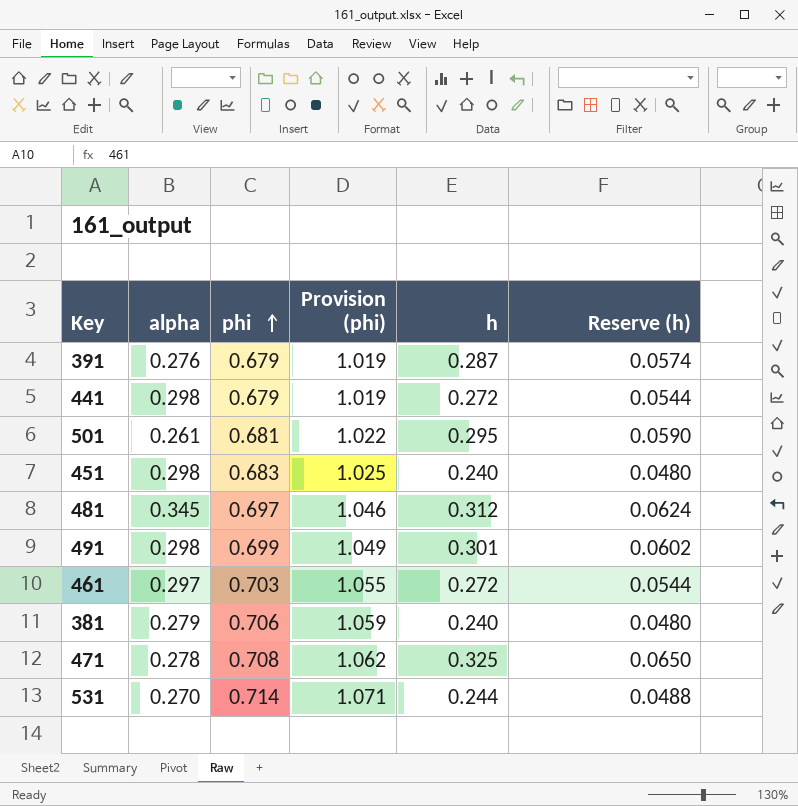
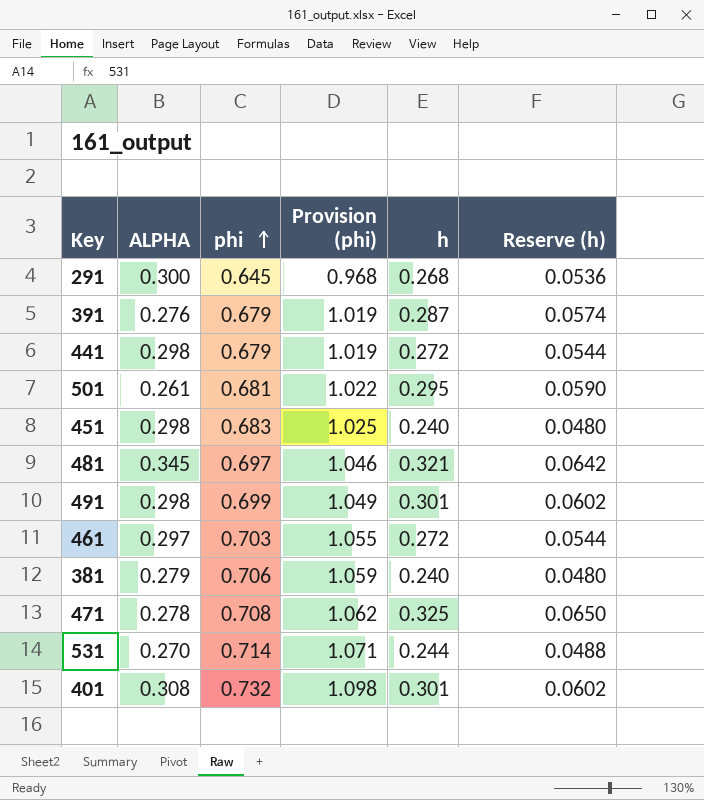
column name: alpha -> ALPHA
row 291: none -> 0.300 | 0.645 | 0.968 | 0.268 | 0.0536
481 | h: 0.312 -> 0.321
481 | Reserve (h): 0.0624 -> 0.0642
row 401: none -> 0.308 | 0.732 | 1.098 | 0.301 | 0.0602

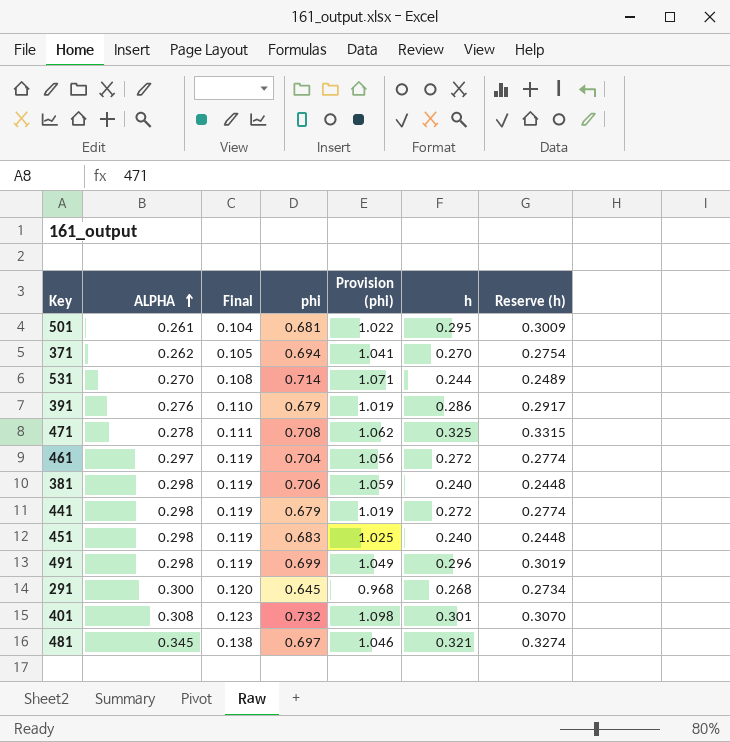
row order: phi ascending -> ALPHA ascending
column Final | formula: none -> [ALPHA] * 0.4
column Reserve (h) | formula: [h] * 0.2 -> [h] * 1.02
row 371: none -> 0.262 | 0.105 | 0.694 | 1.041 | 0.270 | 0.2754
391 | h: 0.287 -> 0.286
461 | phi: 0.703 -> 0.704
461 | Provision (phi): 1.055 -> 1.056
381 | ALPHA: 0.279 -> 0.298
491 | h: 0.301 -> 0.296

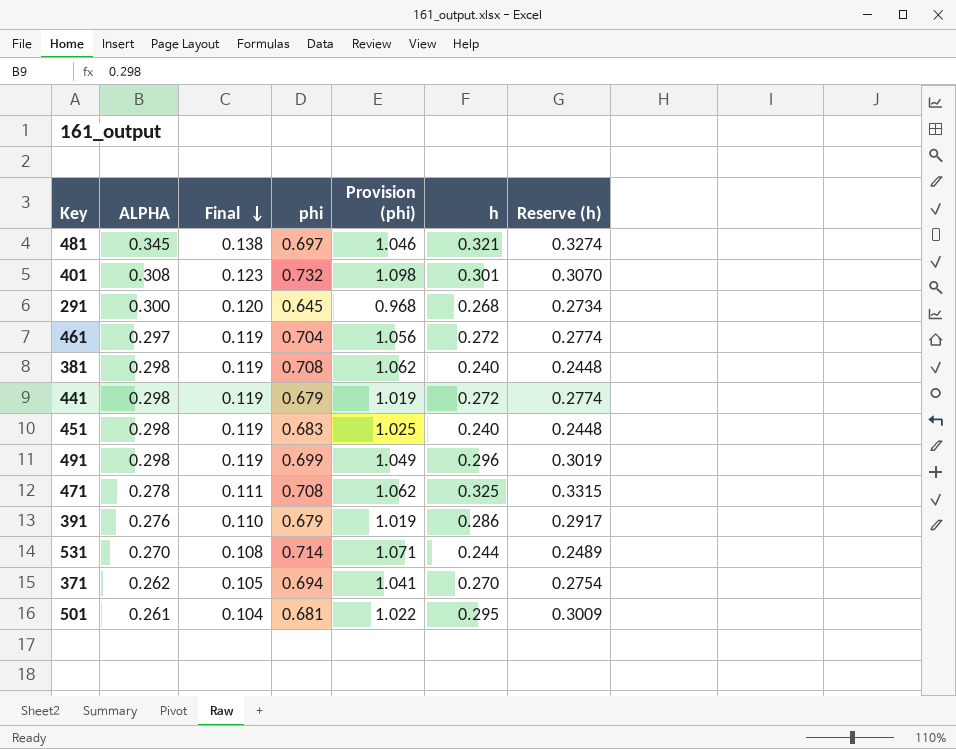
row order: ALPHA ascending -> Final descending
381 | phi: 0.706 -> 0.708
381 | Provision (phi): 1.059 -> 1.062

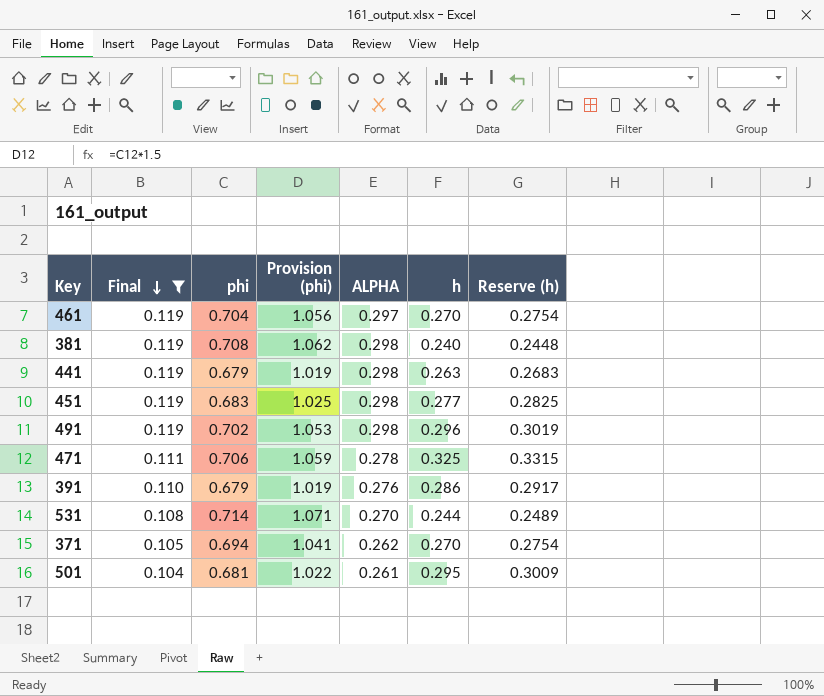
filter: none -> Final <= 0.119
column ALPHA | position: 2 -> 5
461 | h: 0.272 -> 0.270
461 | Reserve (h): 0.2774 -> 0.2754
441 | h: 0.272 -> 0.263
441 | Reserve (h): 0.2774 -> 0.2683
451 | h: 0.240 -> 0.277
451 | Reserve (h): 0.2448 -> 0.2825
491 | phi: 0.699 -> 0.702
491 | Provision (phi): 1.049 -> 1.053
471 | phi: 0.708 -> 0.706
471 | Provision (phi): 1.062 -> 1.059

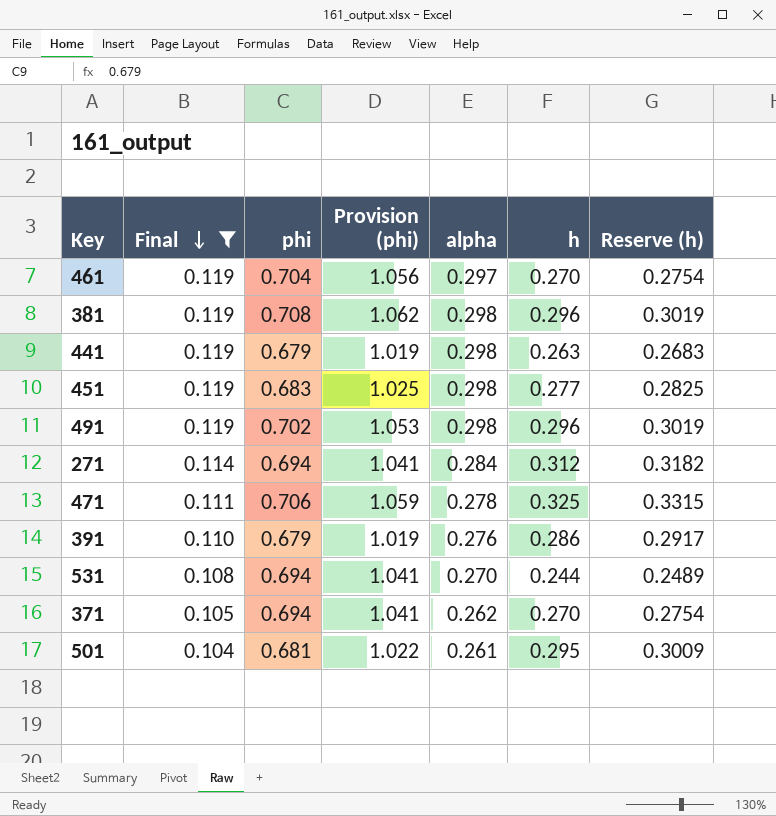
column name: ALPHA -> alpha
381 | h: 0.240 -> 0.296
381 | Reserve (h): 0.2448 -> 0.3019
row 271: none -> 0.114 | 0.694 | 1.041 | 0.284 | 0.312 | 0.3182
531 | phi: 0.714 -> 0.694
531 | Provision (phi): 1.071 -> 1.041

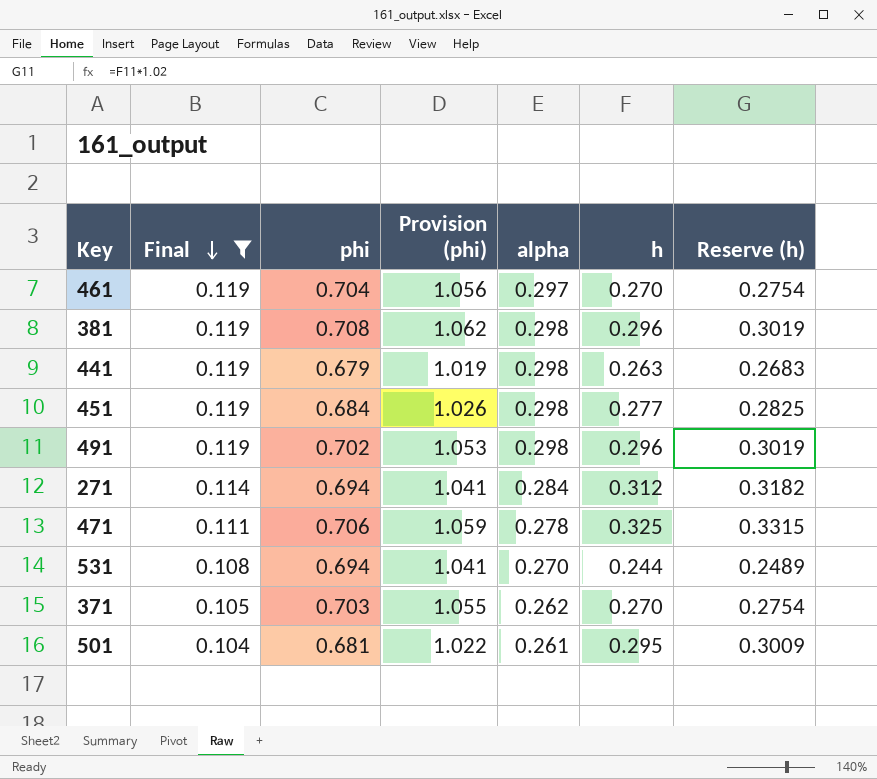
row 391: 0.110 | 0.679 | 1.019 | 0.276 | 0.286 | 0.2917 -> none
451 | phi: 0.683 -> 0.684
451 | Provision (phi): 1.025 -> 1.026
371 | phi: 0.694 -> 0.703
371 | Provision (phi): 1.041 -> 1.055

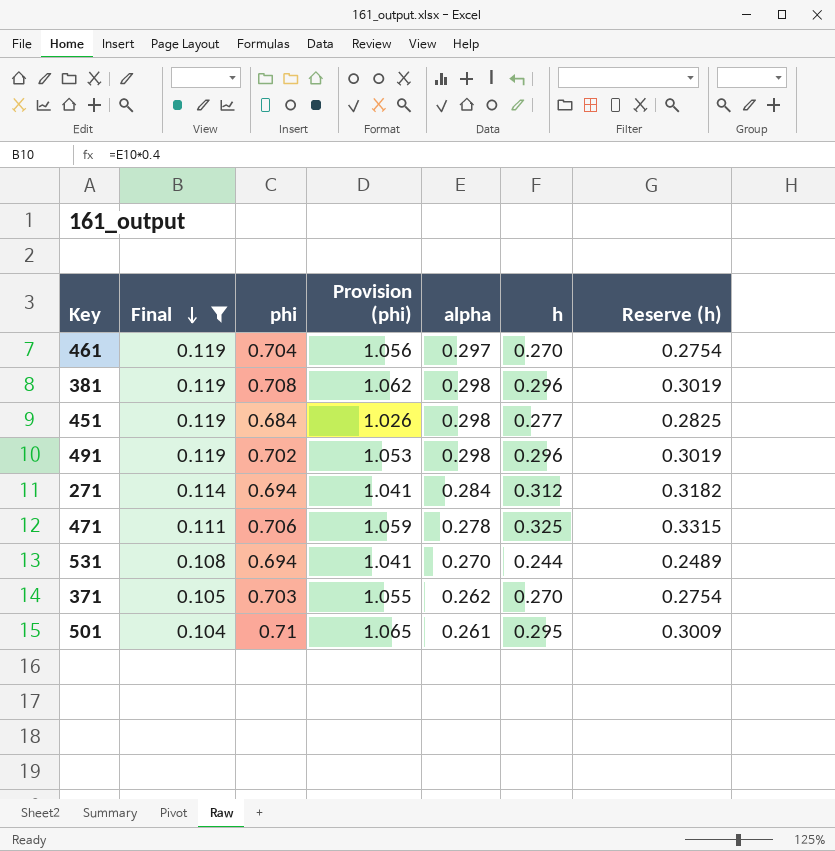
row 441: 0.119 | 0.679 | 1.019 | 0.298 | 0.263 | 0.2683 -> none
501 | phi: 0.681 -> 0.71
501 | Provision (phi): 1.022 -> 1.065

